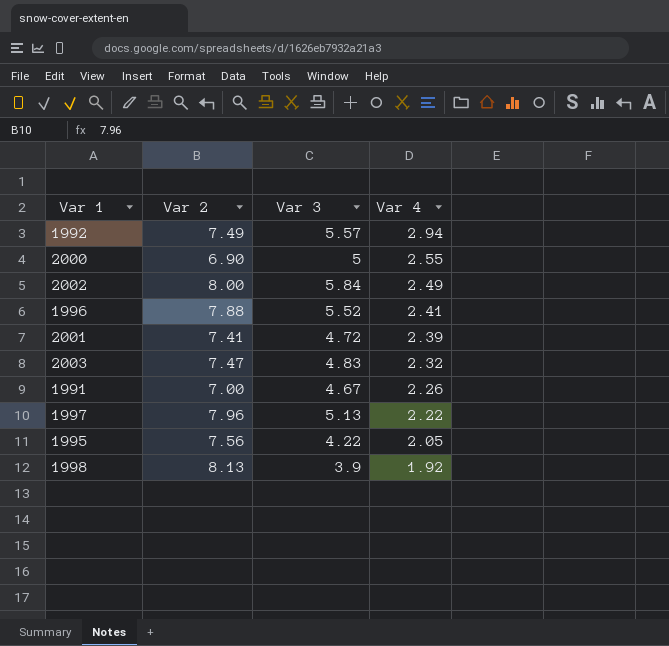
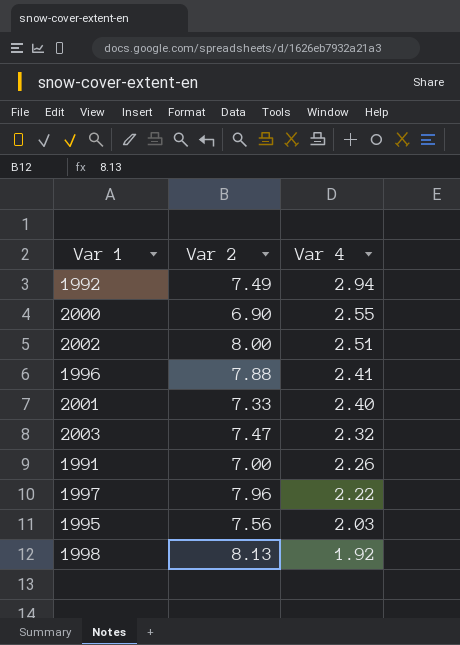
column Var 3 | position: 3 -> none
2002 | Var 4: 2.49 -> 2.51
2001 | Var 2: 7.41 -> 7.33
2001 | Var 4: 2.39 -> 2.40
1995 | Var 4: 2.05 -> 2.03

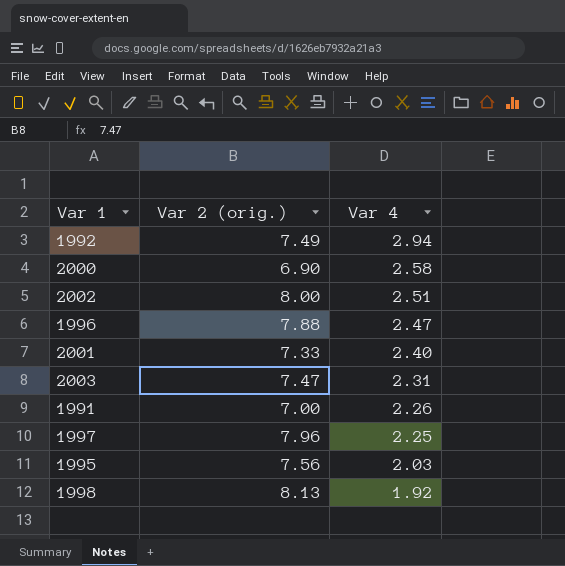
column name: Var 2 -> Var 2 (orig.)
2000 | Var 4: 2.55 -> 2.58
1996 | Var 4: 2.41 -> 2.47
2003 | Var 4: 2.32 -> 2.31
1997 | Var 4: 2.22 -> 2.25

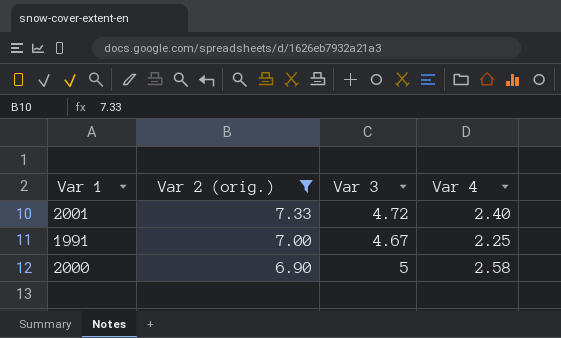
filter: none -> Var 2 (orig.) <= 7.33
row order: Var 4 descending -> Var 2 (orig.) descending
column Var 3 | position: none -> 3
1991 | Var 4: 2.26 -> 2.25

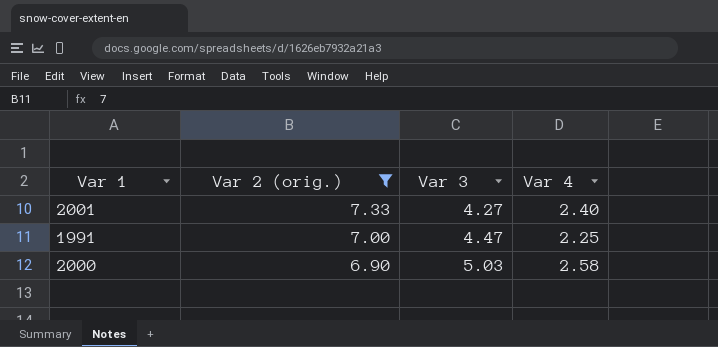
2001 | Var 3: 4.72 -> 4.27
1991 | Var 3: 4.67 -> 4.47
2000 | Var 3: 5 -> 5.03

